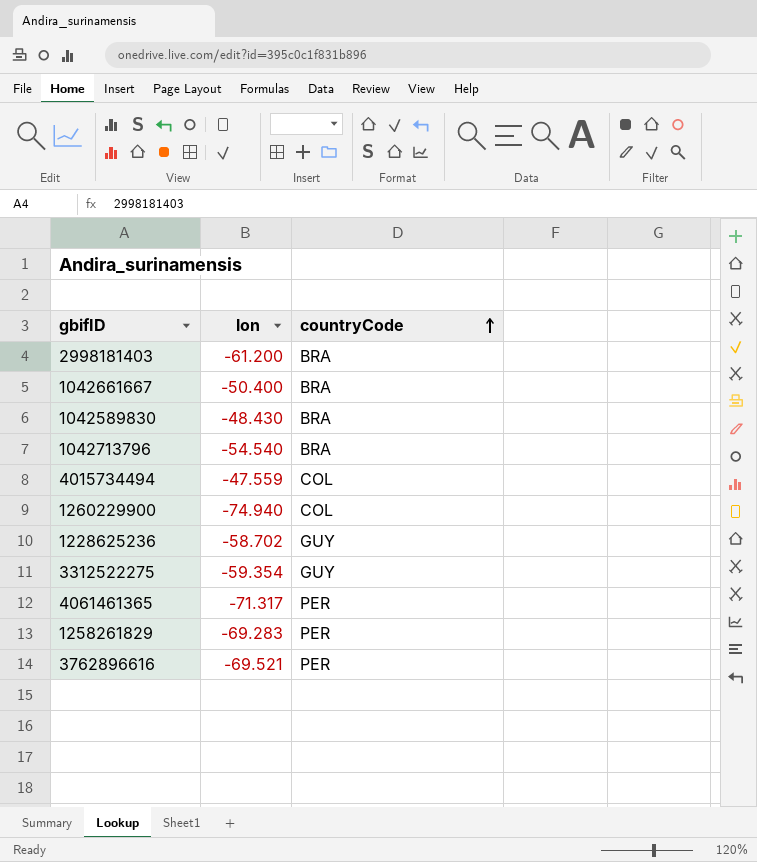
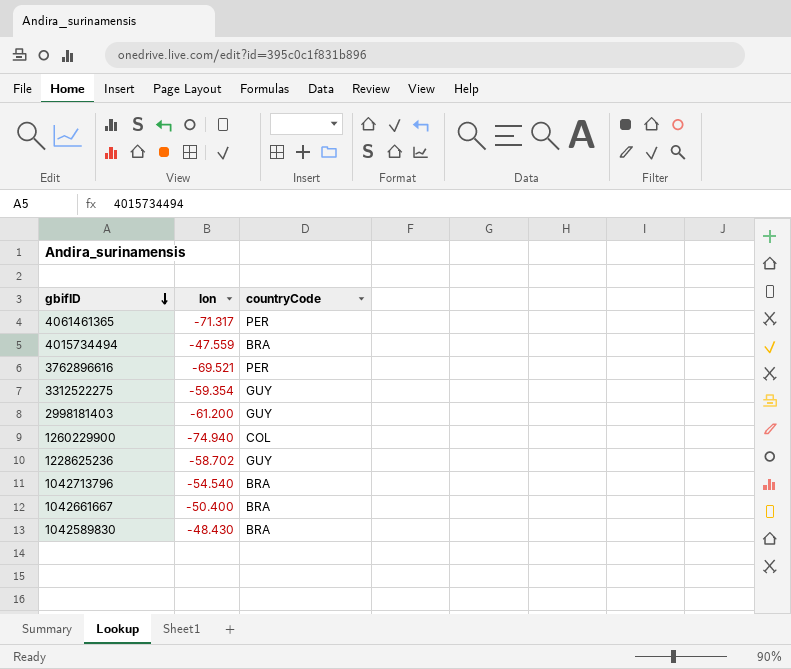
row order: countryCode ascending -> gbifID descending
row 1258261829: -69.283 | PER -> none
4015734494 | countryCode: COL -> BRA
2998181403 | countryCode: BRA -> GUY

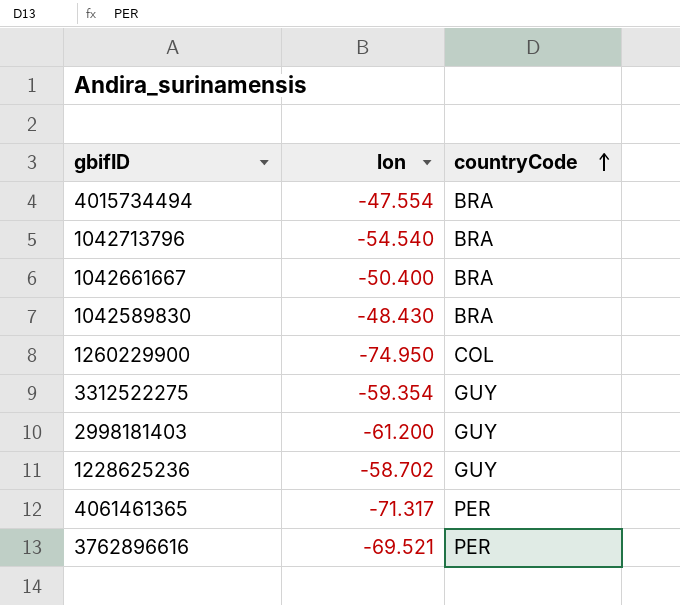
row order: gbifID descending -> countryCode ascending
4015734494 | lon: -47.559 -> -47.554
1260229900 | lon: -74.940 -> -74.950

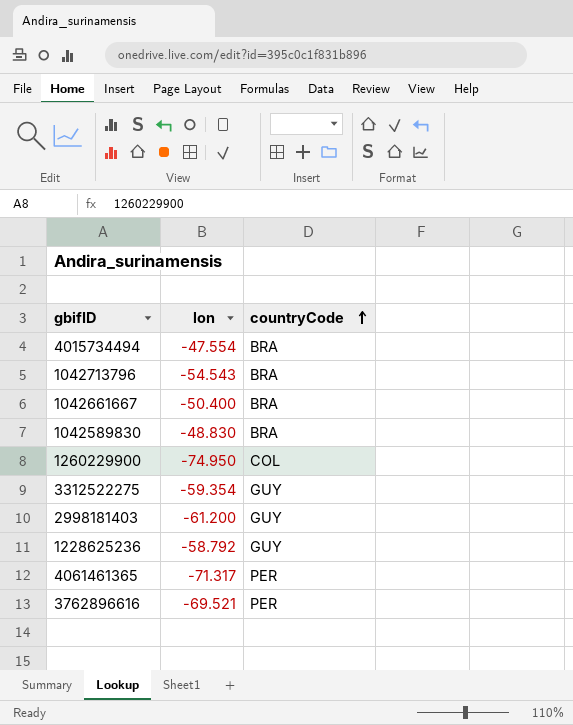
1042713796 | lon: -54.540 -> -54.543
1042589830 | lon: -48.430 -> -48.830
1228625236 | lon: -58.702 -> -58.792

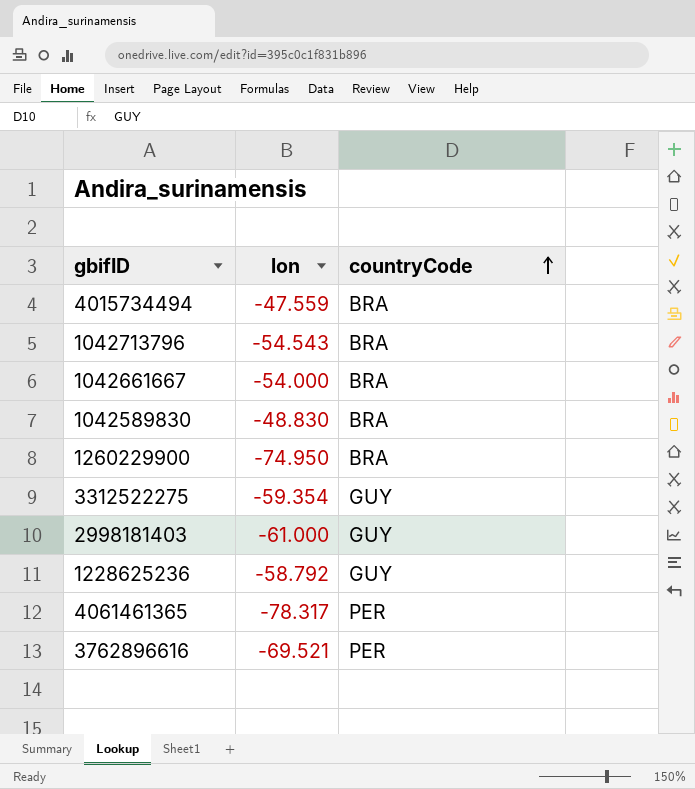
4015734494 | lon: -47.554 -> -47.559
1042661667 | lon: -50.400 -> -54.000
1260229900 | countryCode: COL -> BRA
2998181403 | lon: -61.200 -> -61.000
4061461365 | lon: -71.317 -> -78.317

